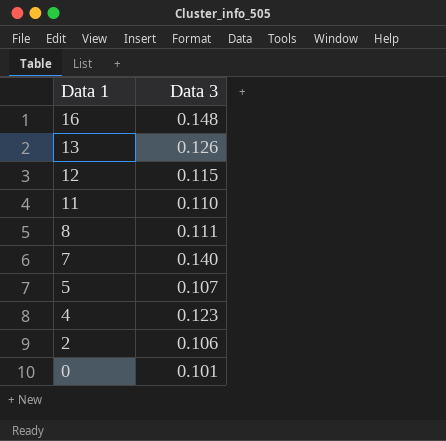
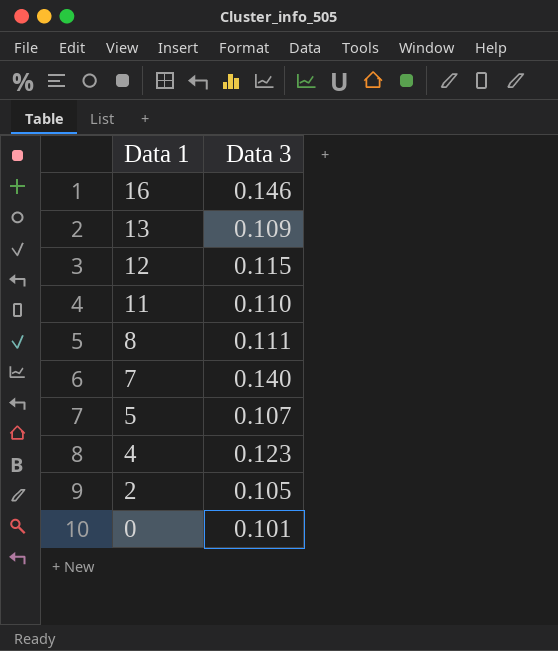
16 | Data 3: 0.148 -> 0.146
13 | Data 3: 0.126 -> 0.109
2 | Data 3: 0.106 -> 0.105

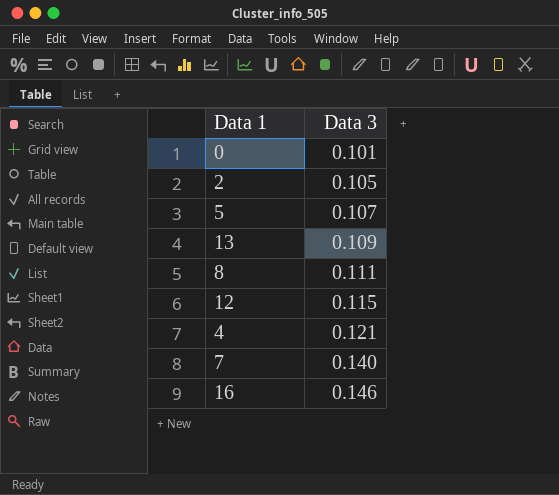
row order: Data 1 descending -> Data 3 ascending
row 11: 0.110 -> none
4 | Data 3: 0.123 -> 0.121

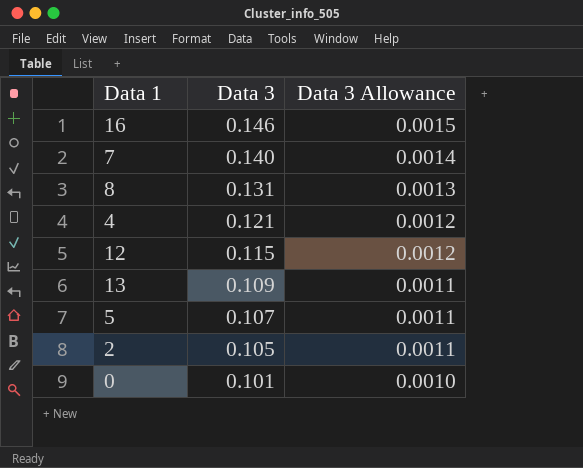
row order: Data 3 ascending -> Data 3 descending
column Data 3 Allowance | formula: none -> [Data 3] * 0.01
8 | Data 3: 0.111 -> 0.131

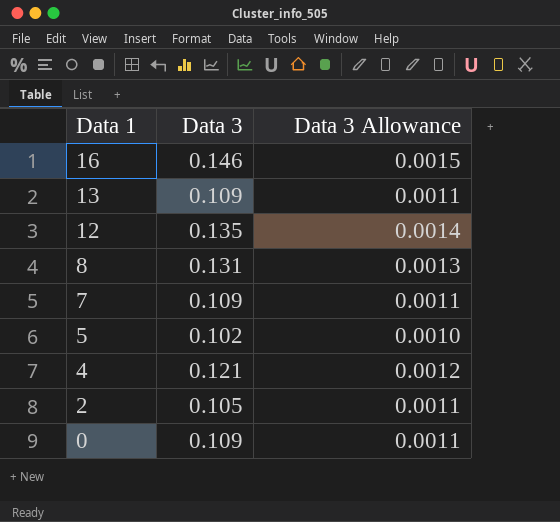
row order: Data 3 descending -> Data 1 descending
12 | Data 3: 0.115 -> 0.135
12 | Data 3 Allowance: 0.0012 -> 0.0014
7 | Data 3: 0.140 -> 0.109
7 | Data 3 Allowance: 0.0014 -> 0.0011
5 | Data 3: 0.107 -> 0.102
5 | Data 3 Allowance: 0.0011 -> 0.0010
0 | Data 3: 0.101 -> 0.109
0 | Data 3 Allowance: 0.0010 -> 0.0011

